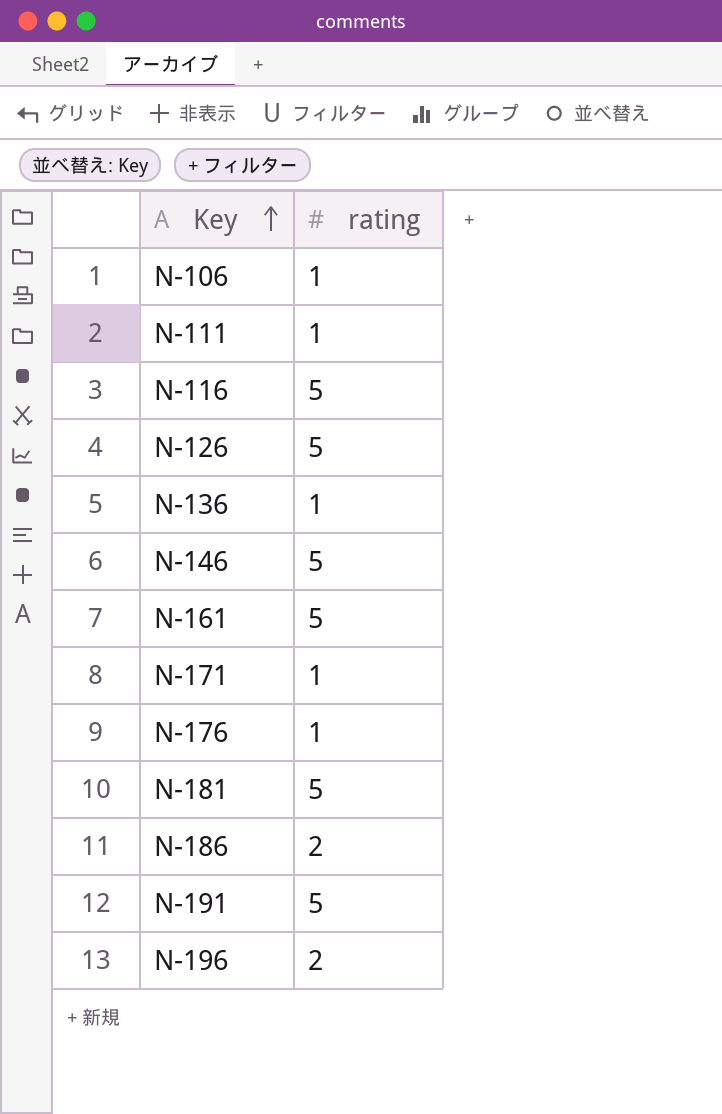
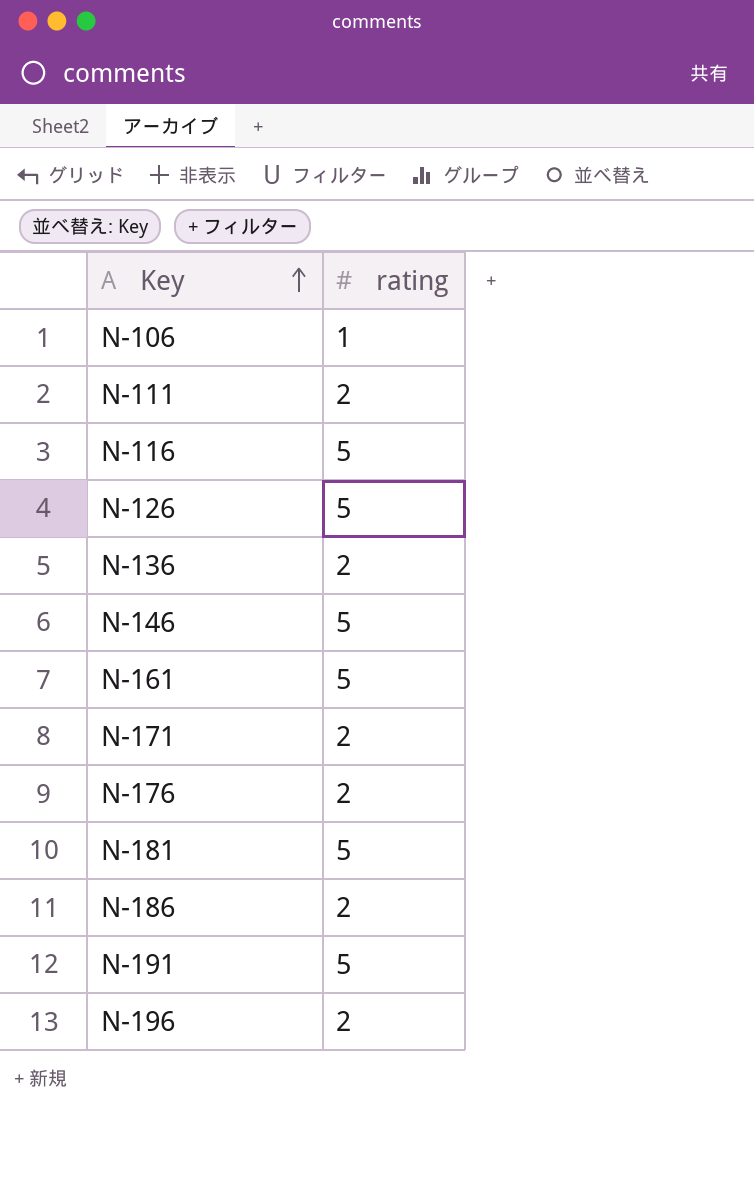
N-111 | rating: 1 -> 2
N-136 | rating: 1 -> 2
N-171 | rating: 1 -> 2
N-176 | rating: 1 -> 2

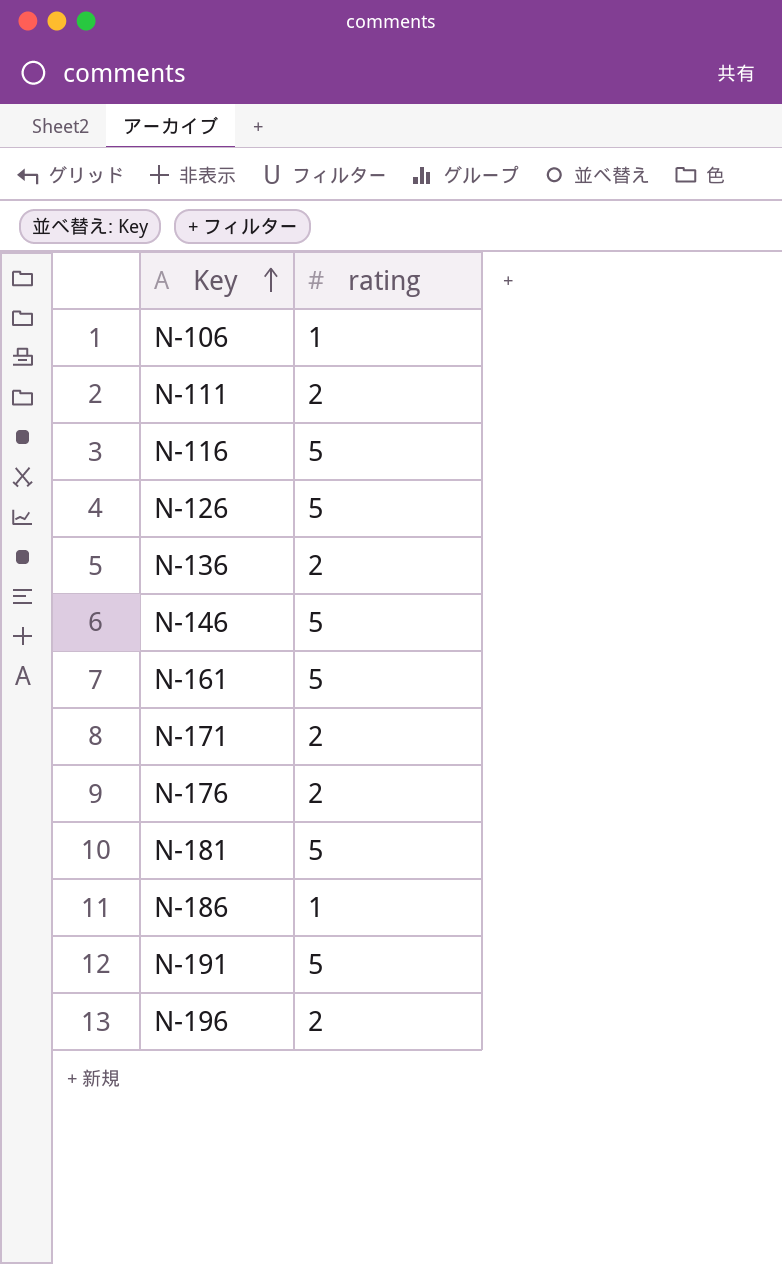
N-186 | rating: 2 -> 1

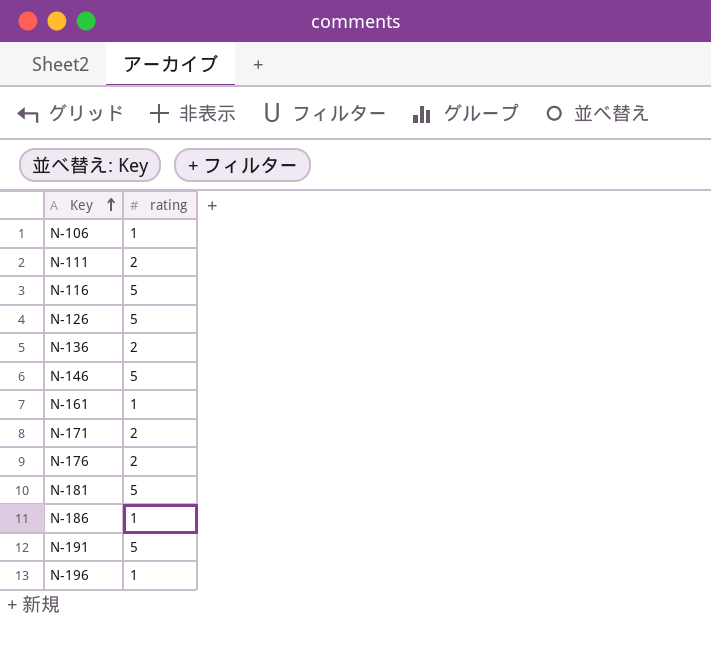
N-161 | rating: 5 -> 1
N-196 | rating: 2 -> 1

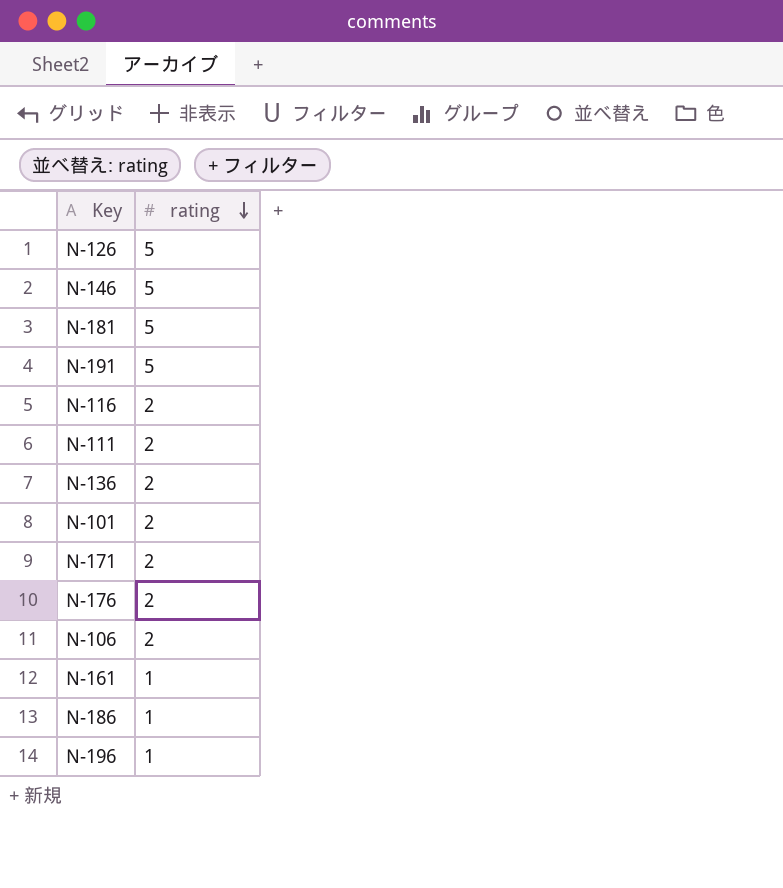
row order: Key ascending -> rating descending
N-116 | rating: 5 -> 2
row N-101: none -> 2
N-106 | rating: 1 -> 2

